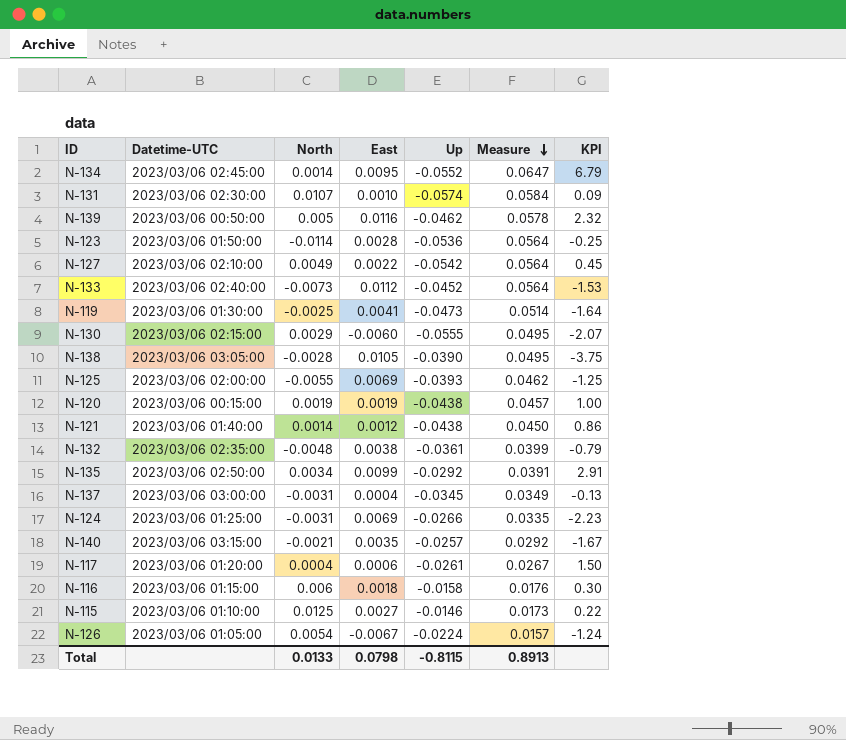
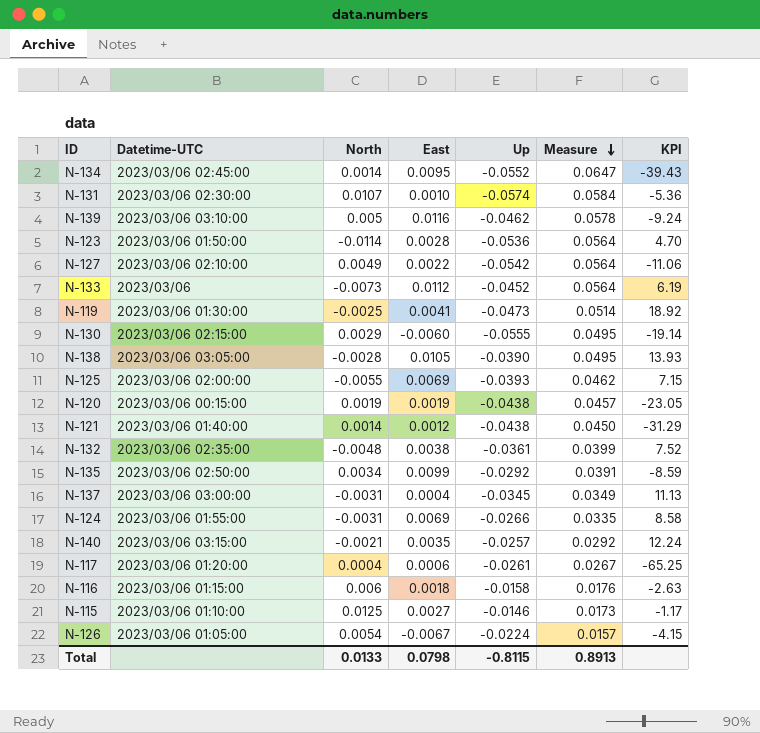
column KPI | formula: [East] / [North] -> [Up] / [North]
N-139 | Datetime-UTC: 2023/03/06 00:50:00 -> 2023/03/06 03:10:00
N-133 | Datetime-UTC: 2023/03/06 02:40:00 -> 2023/03/06
N-124 | Datetime-UTC: 2023/03/06 01:25:00 -> 2023/03/06 01:55:00

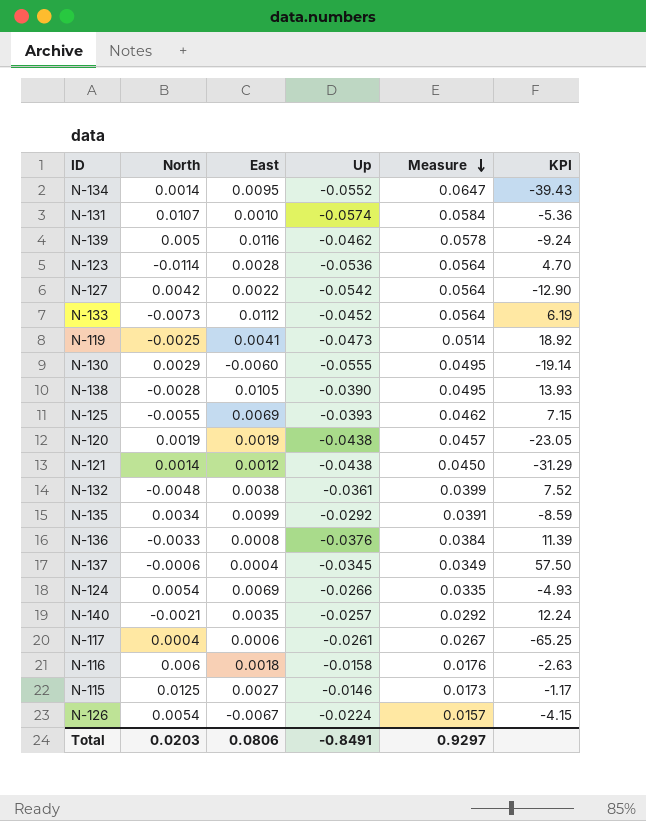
column Datetime-UTC | position: 2 -> none
N-127 | North: 0.0049 -> 0.0042
N-127 | KPI: -11.06 -> -12.90
row N-136: none -> -0.0033 | 0.0008 | -0.0376 | 0.0384 | 11.39
N-137 | North: -0.0031 -> -0.0006
N-137 | KPI: 11.13 -> 57.50
N-124 | North: -0.0031 -> 0.0054
N-124 | KPI: 8.58 -> -4.93
Total | North: 0.0133 -> 0.0203
Total | East: 0.0798 -> 0.0806
Total | Up: -0.8115 -> -0.8491
Total | Measure: 0.8913 -> 0.9297

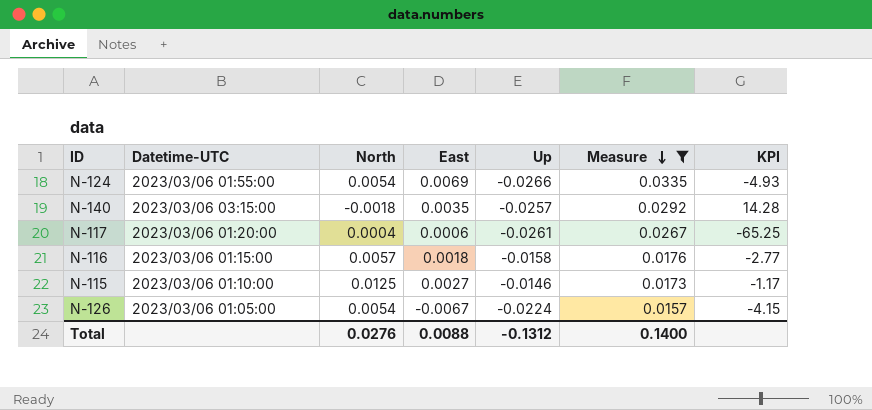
filter: none -> Measure <= 0.0335
column Datetime-UTC | position: none -> 2
N-140 | North: -0.0021 -> -0.0018
N-140 | KPI: 12.24 -> 14.28
N-116 | North: 0.006 -> 0.0057
N-116 | KPI: -2.63 -> -2.77
Total | North: 0.0203 -> 0.0276
Total | East: 0.0806 -> 0.0088
Total | Up: -0.8491 -> -0.1312
Total | Measure: 0.9297 -> 0.1400

